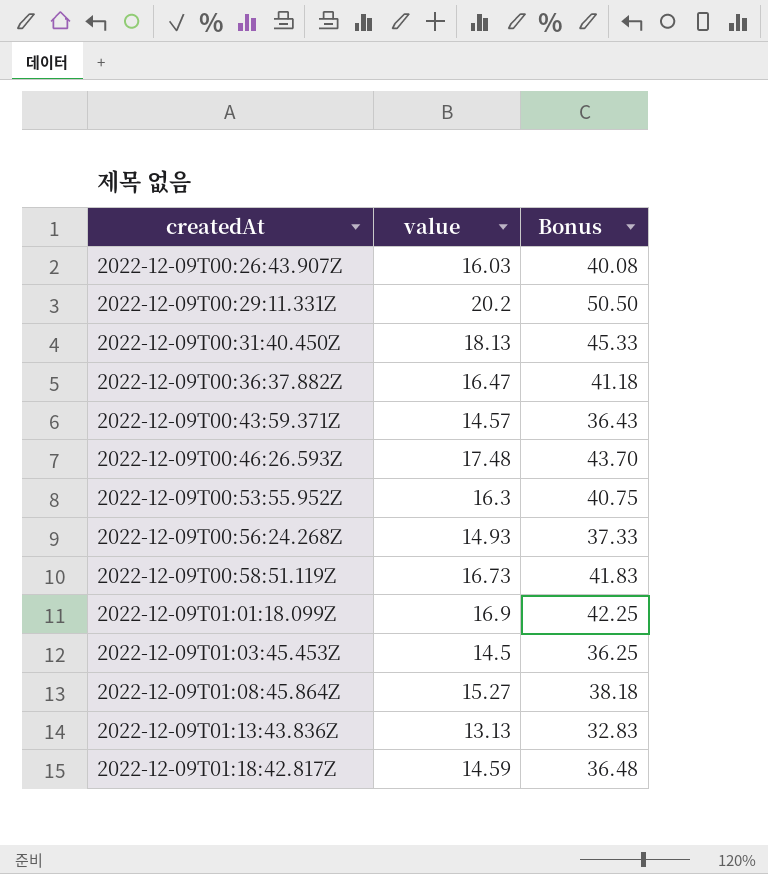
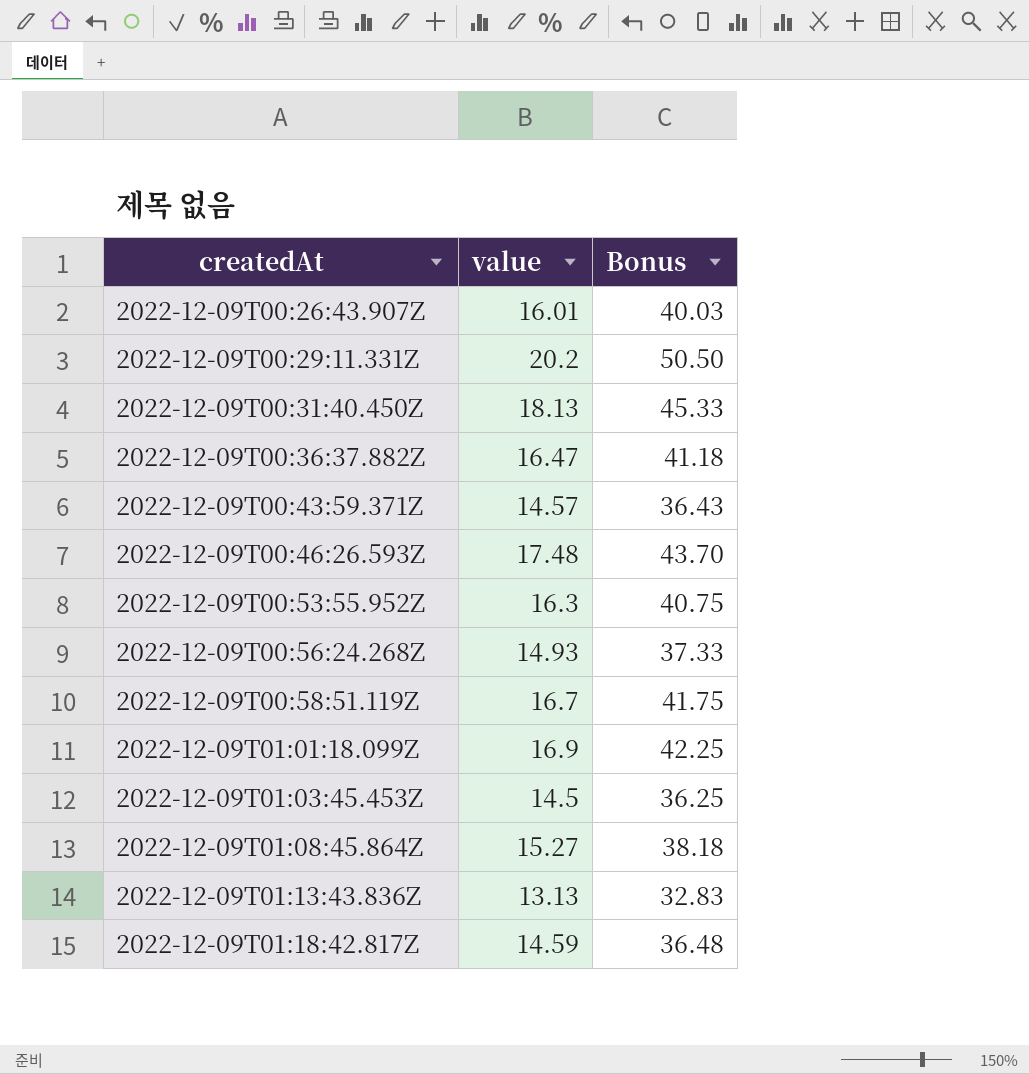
2022-12-09T00:26:43.907Z | value: 16.03 -> 16.01
2022-12-09T00:26:43.907Z | Bonus: 40.08 -> 40.03
2022-12-09T00:58:51.119Z | value: 16.73 -> 16.7
2022-12-09T00:58:51.119Z | Bonus: 41.83 -> 41.75

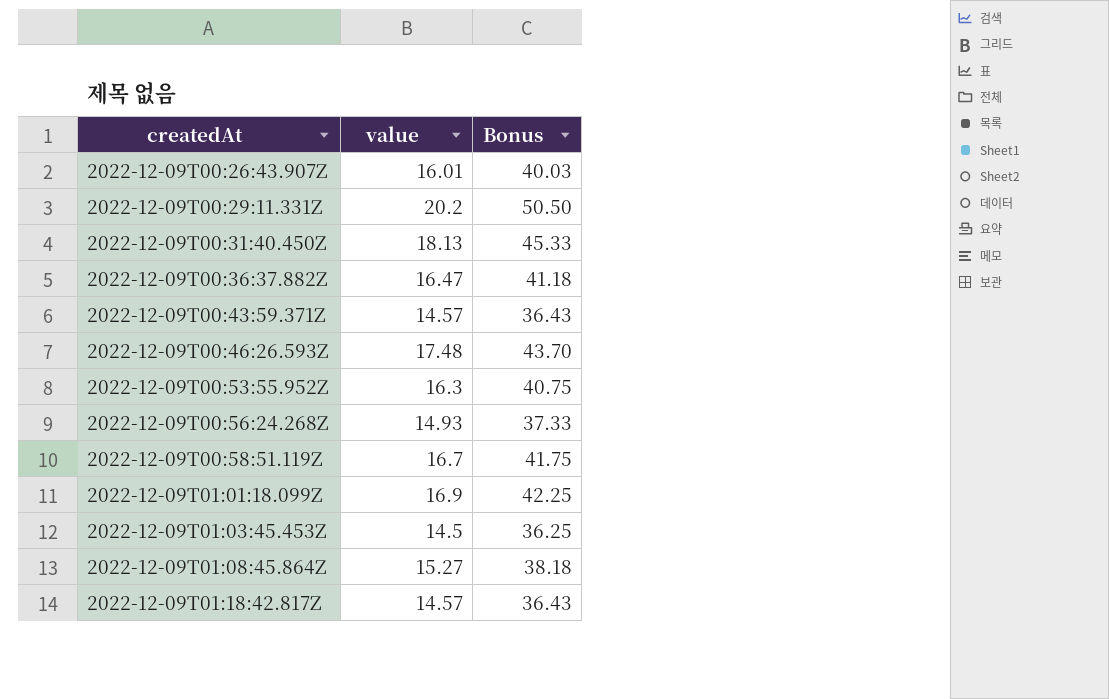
row 2022-12-09T01:13:43.836Z: 13.13 | 32.83 -> none
2022-12-09T01:18:42.817Z | value: 14.59 -> 14.57
2022-12-09T01:18:42.817Z | Bonus: 36.48 -> 36.43

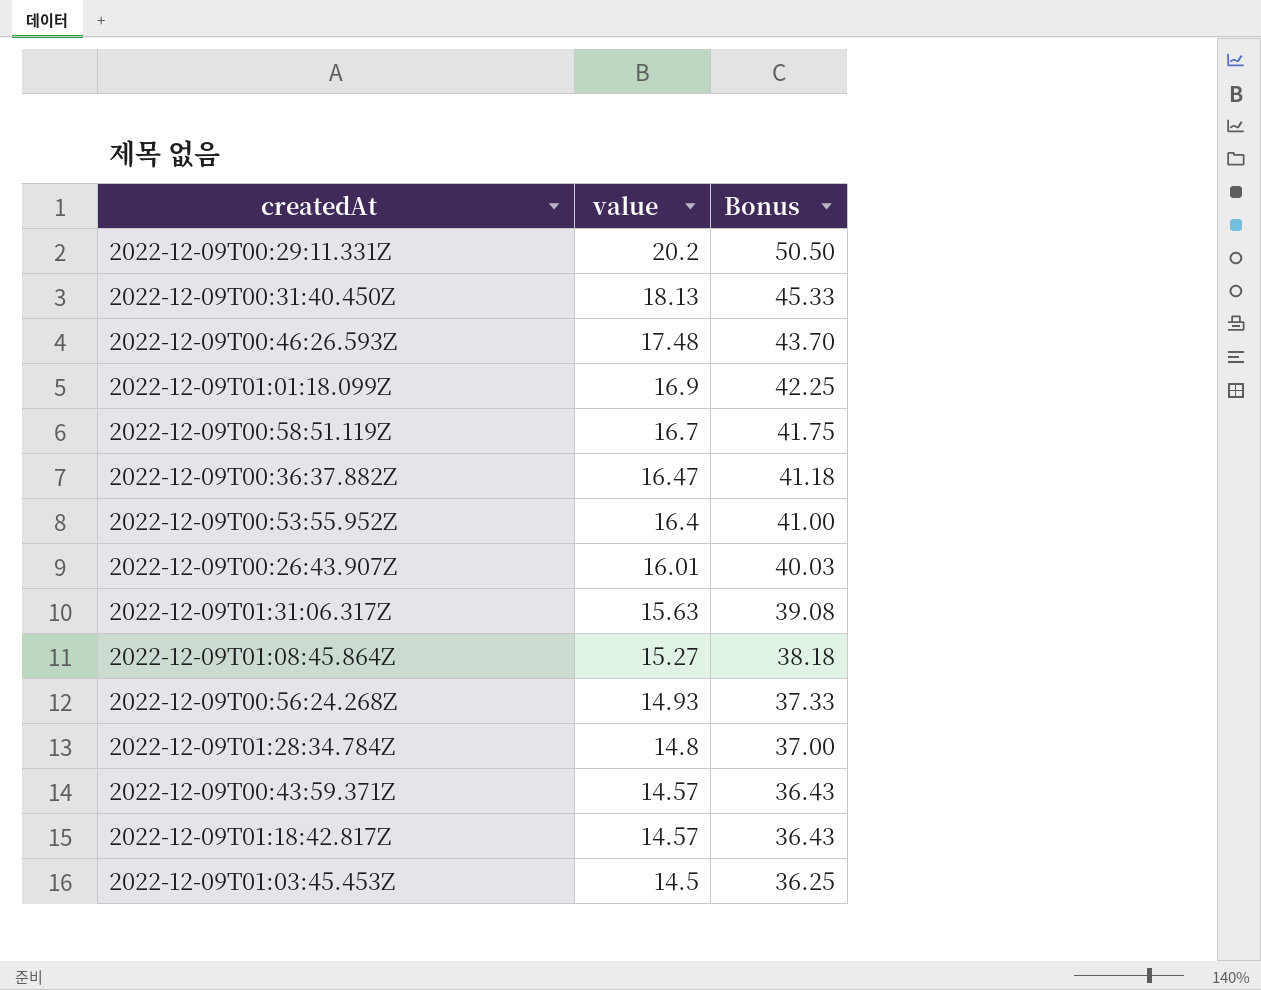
row order: createdAt ascending -> value descending
2022-12-09T00:53:55.952Z | value: 16.3 -> 16.4
2022-12-09T00:53:55.952Z | Bonus: 40.75 -> 41.00
row 2022-12-09T01:31:06.317Z: none -> 15.63 | 39.08
row 2022-12-09T01:28:34.784Z: none -> 14.8 | 37.00

